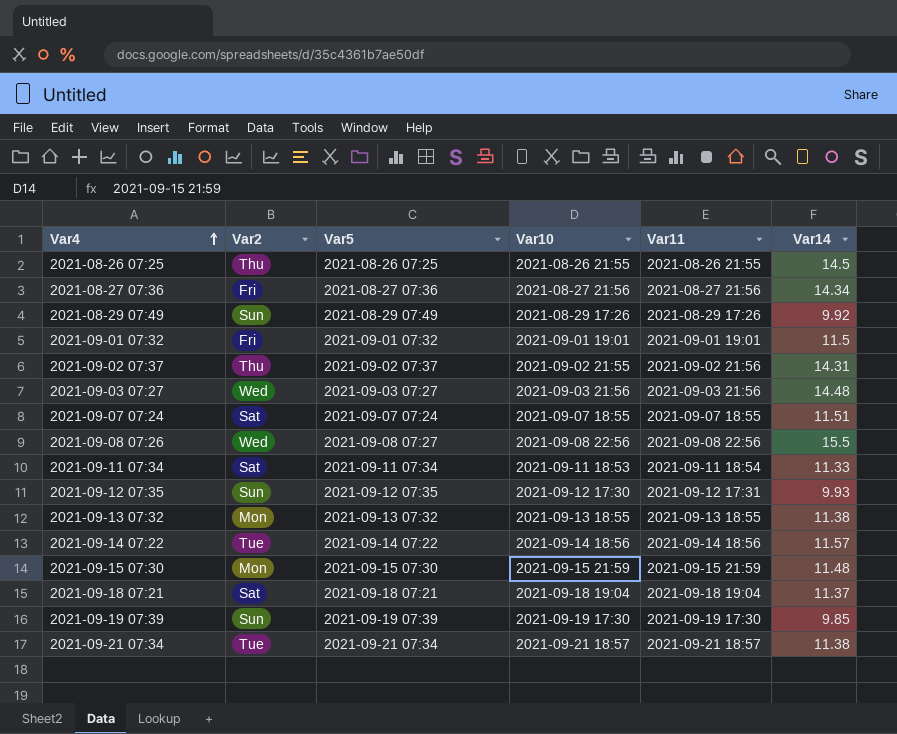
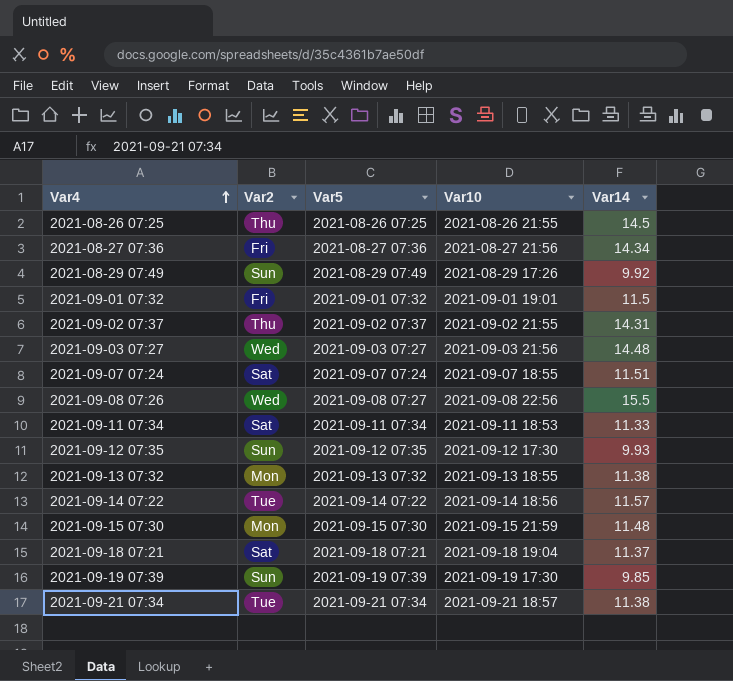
column Var11 | position: 5 -> none

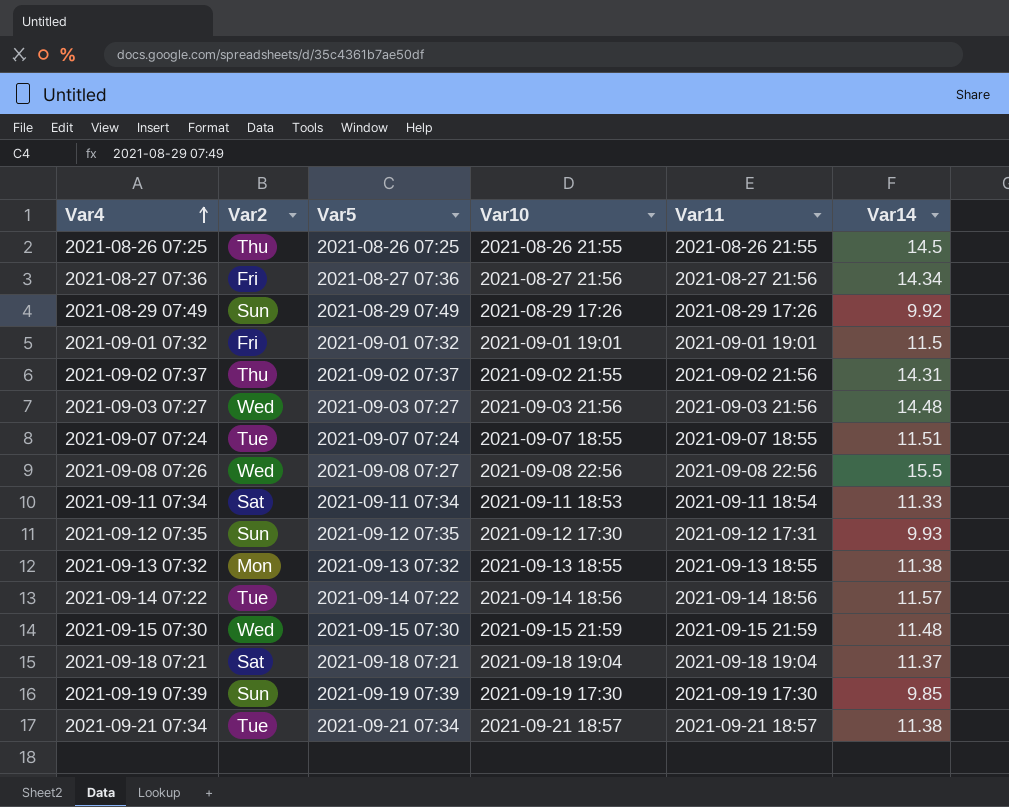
column Var11 | position: none -> 5
2021-09-07 07:24 | Var2: Sat -> Tue
2021-09-15 07:30 | Var2: Mon -> Wed

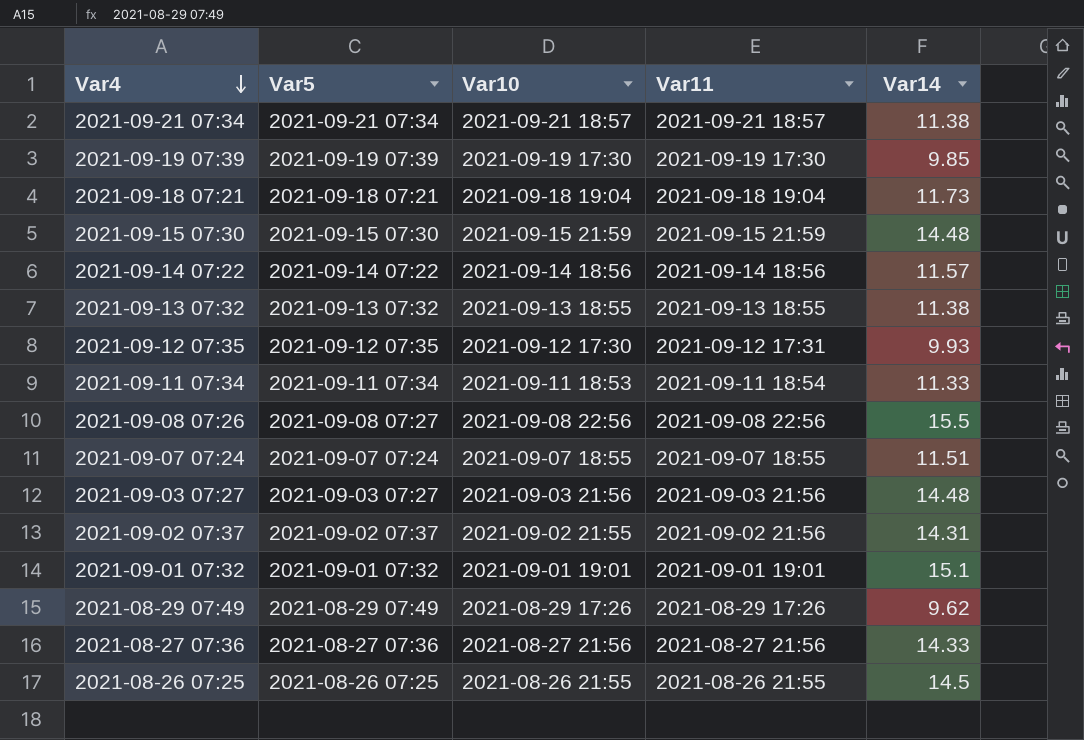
row order: Var4 ascending -> Var4 descending
column Var2 | position: 2 -> none
2021-09-18 07:21 | Var14: 11.37 -> 11.73
2021-09-15 07:30 | Var14: 11.48 -> 14.48
2021-09-01 07:32 | Var14: 11.5 -> 15.1
2021-08-29 07:49 | Var14: 9.92 -> 9.62
2021-08-27 07:36 | Var14: 14.34 -> 14.33

